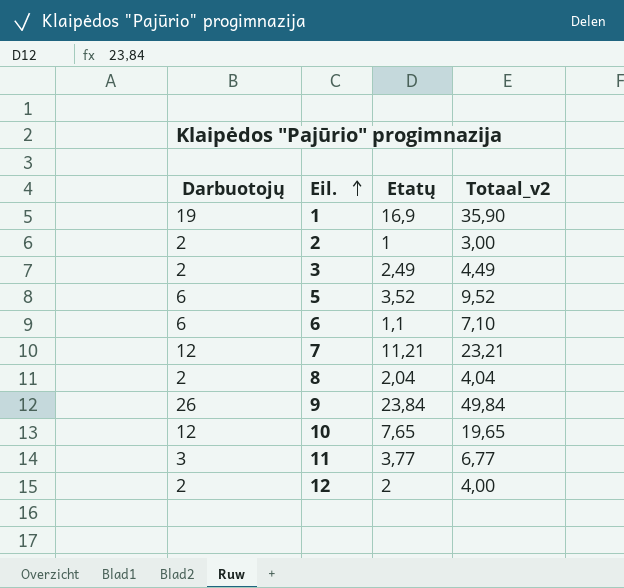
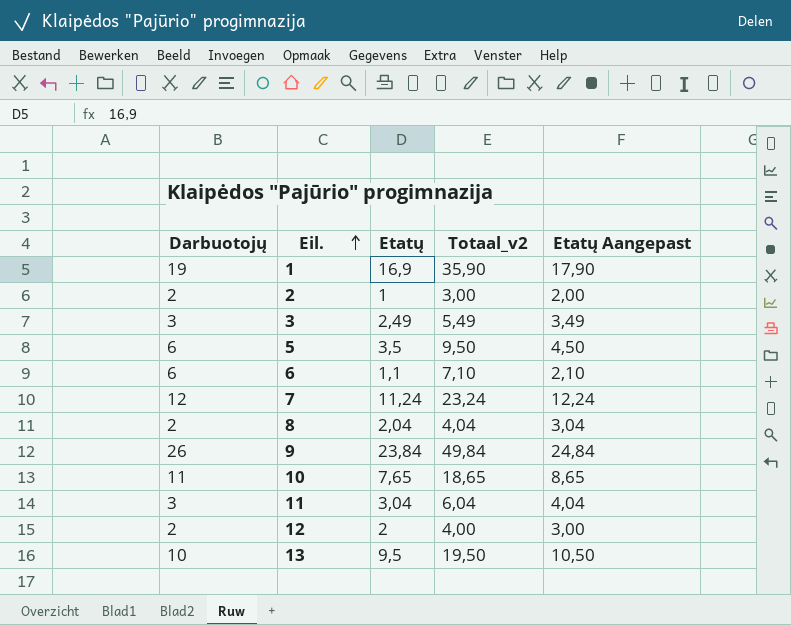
column Etatų Aangepast | formula: none -> [Etatų] + 1
3 | Darbuotojų: 2 -> 3
3 | Totaal_v2: 4,49 -> 5,49
5 | Etatų: 3,52 -> 3,5
5 | Totaal_v2: 9,52 -> 9,50
7 | Etatų: 11,21 -> 11,24
7 | Totaal_v2: 23,21 -> 23,24
10 | Darbuotojų: 12 -> 11
10 | Totaal_v2: 19,65 -> 18,65
11 | Etatų: 3,77 -> 3,04
11 | Totaal_v2: 6,77 -> 6,04
row 13: none -> 10 | 9,5 | 19,50 | 10,50

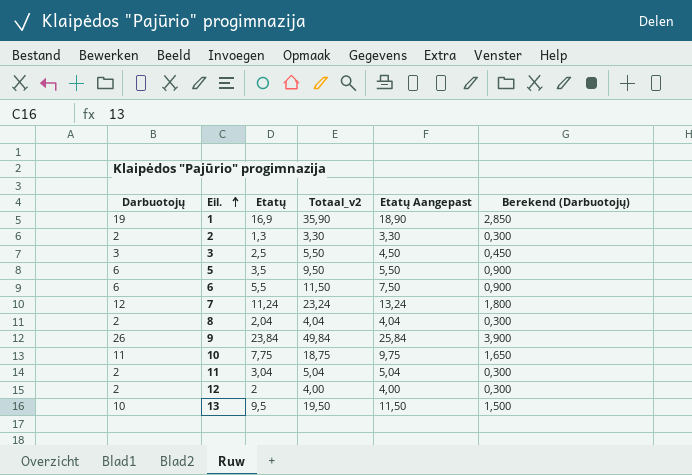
column Etatų Aangepast | formula: [Etatų] + 1 -> [Etatų] + 2
column Berekend (Darbuotojų) | formula: none -> [Darbuotojų] * 0,15
2 | Etatų: 1 -> 1,3
2 | Totaal_v2: 3,00 -> 3,30
3 | Etatų: 2,49 -> 2,5
3 | Totaal_v2: 5,49 -> 5,50
6 | Etatų: 1,1 -> 5,5
6 | Totaal_v2: 7,10 -> 11,50
10 | Etatų: 7,65 -> 7,75
10 | Totaal_v2: 18,65 -> 18,75
11 | Darbuotojų: 3 -> 2
11 | Totaal_v2: 6,04 -> 5,04

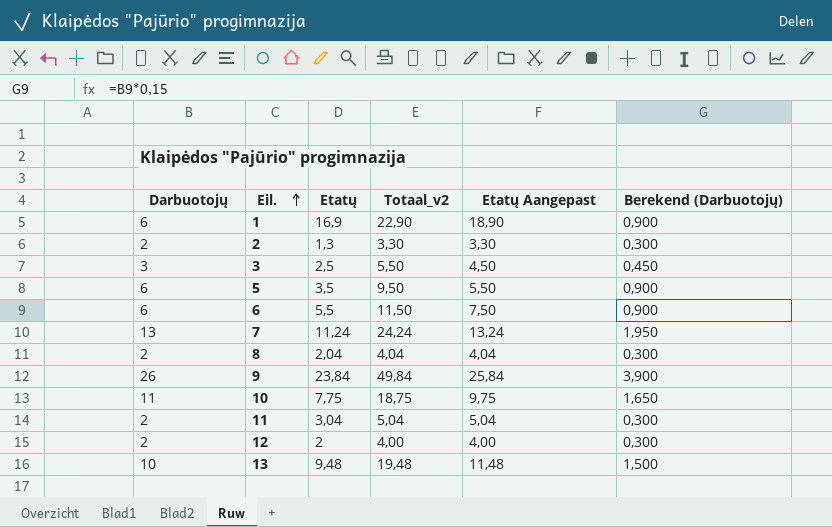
1 | Darbuotojų: 19 -> 6
1 | Totaal_v2: 35,90 -> 22,90
1 | Berekend (Darbuotojų): 2,850 -> 0,900
7 | Darbuotojų: 12 -> 13
7 | Totaal_v2: 23,24 -> 24,24
7 | Berekend (Darbuotojų): 1,800 -> 1,950
13 | Etatų: 9,5 -> 9,48
13 | Totaal_v2: 19,50 -> 19,48
13 | Etatų Aangepast: 11,50 -> 11,48

